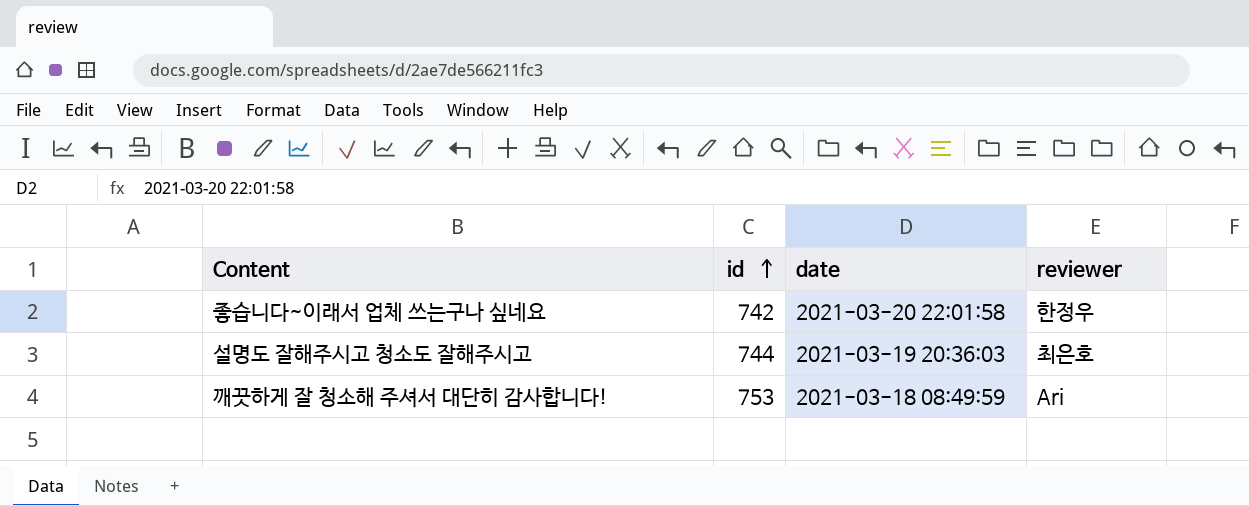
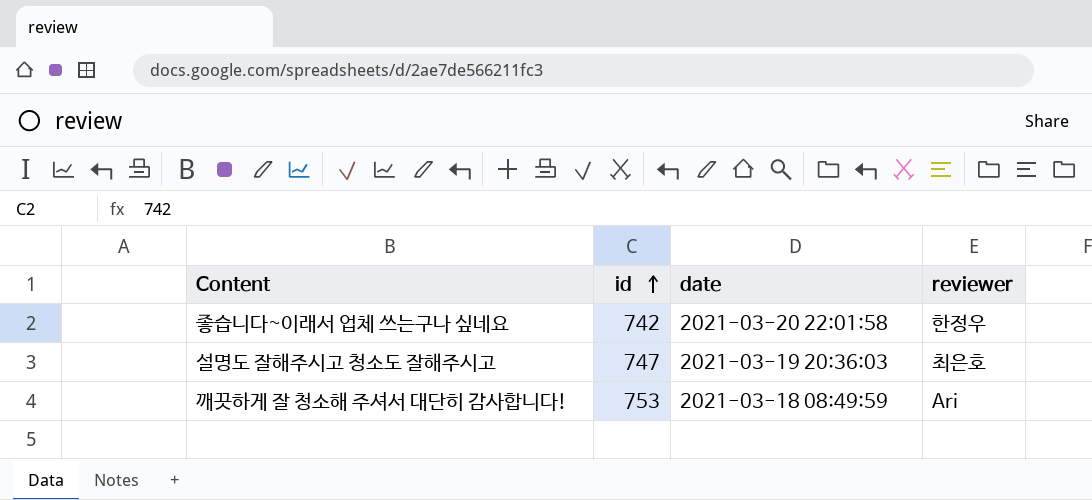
설명도 잘해주시고 청소도 잘해주시고 | id: 744 -> 747

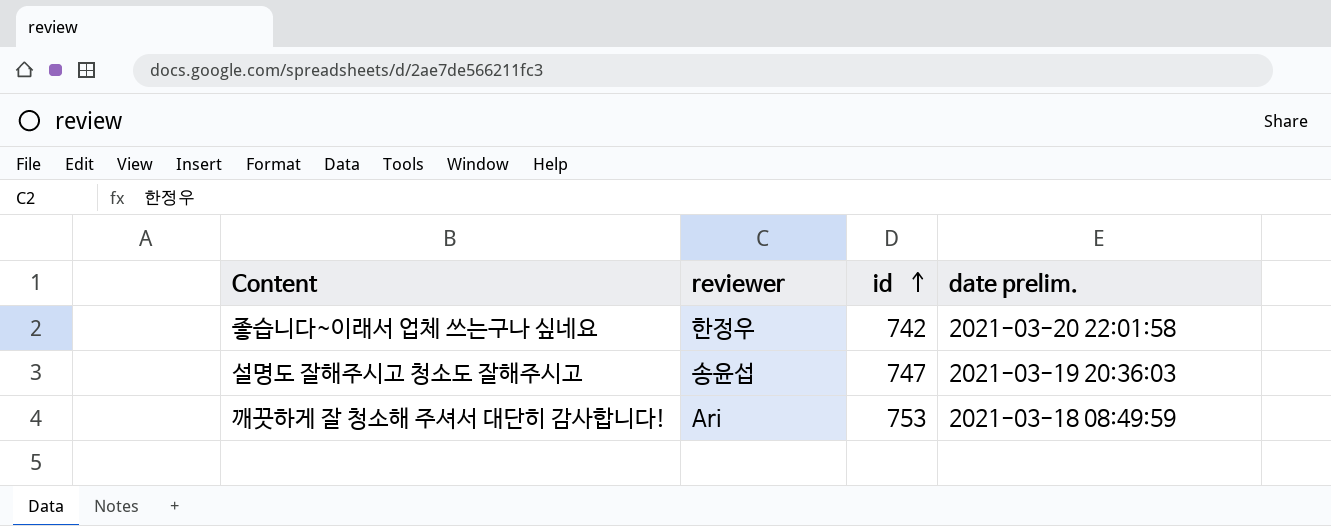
column reviewer | position: 4 -> 2
column name: date -> date prelim.
설명도 잘해주시고 청소도 잘해주시고 | reviewer: 최은호 -> 송윤섭

